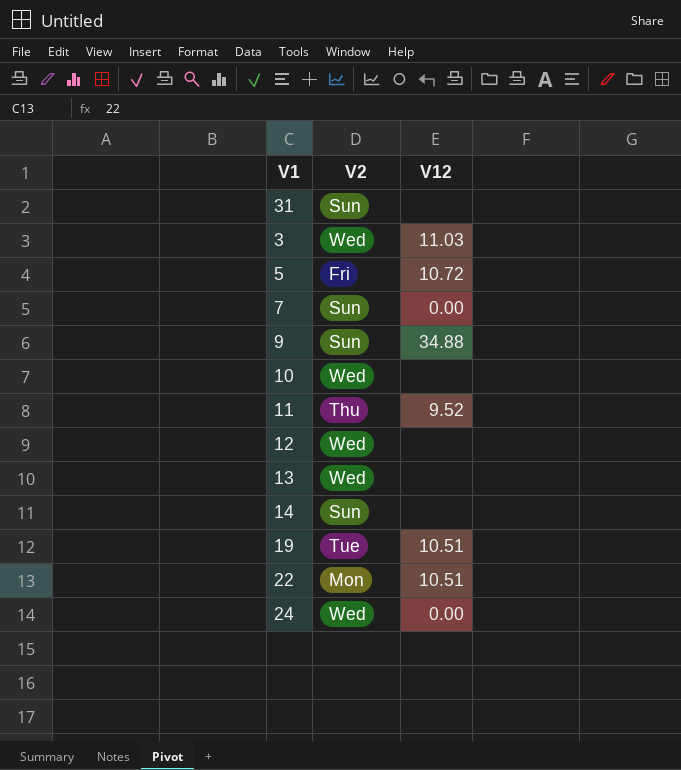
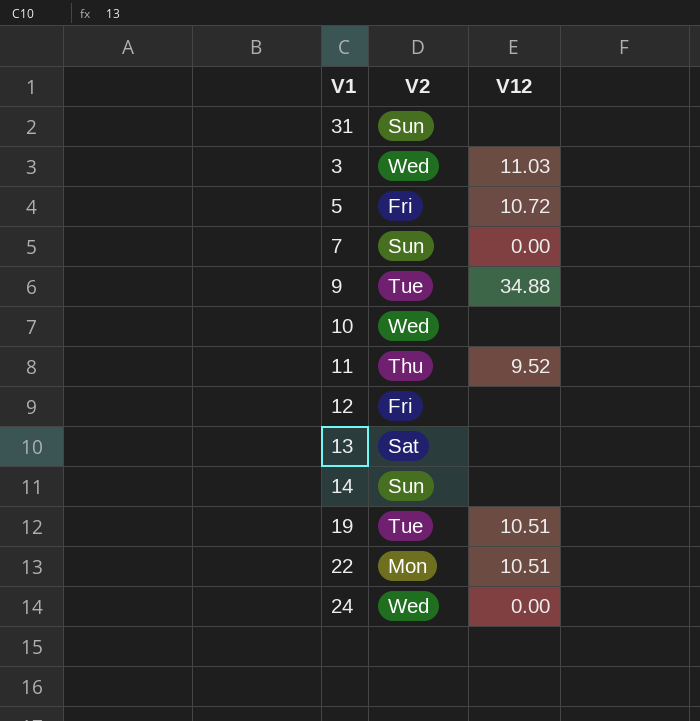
9 | V2: Sun -> Tue
12 | V2: Wed -> Fri
13 | V2: Wed -> Sat

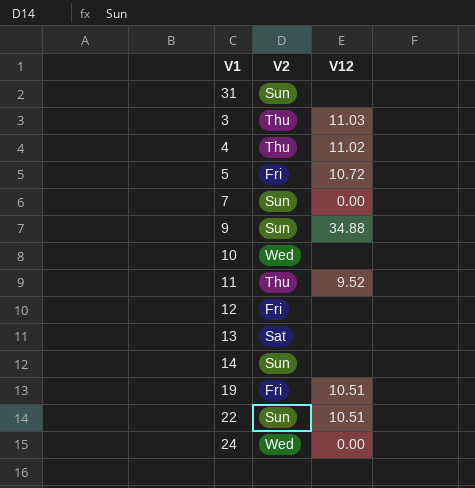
3 | V2: Wed -> Thu
row 4: none -> Thu | 11.02
9 | V2: Tue -> Sun
19 | V2: Tue -> Fri
22 | V2: Mon -> Sun

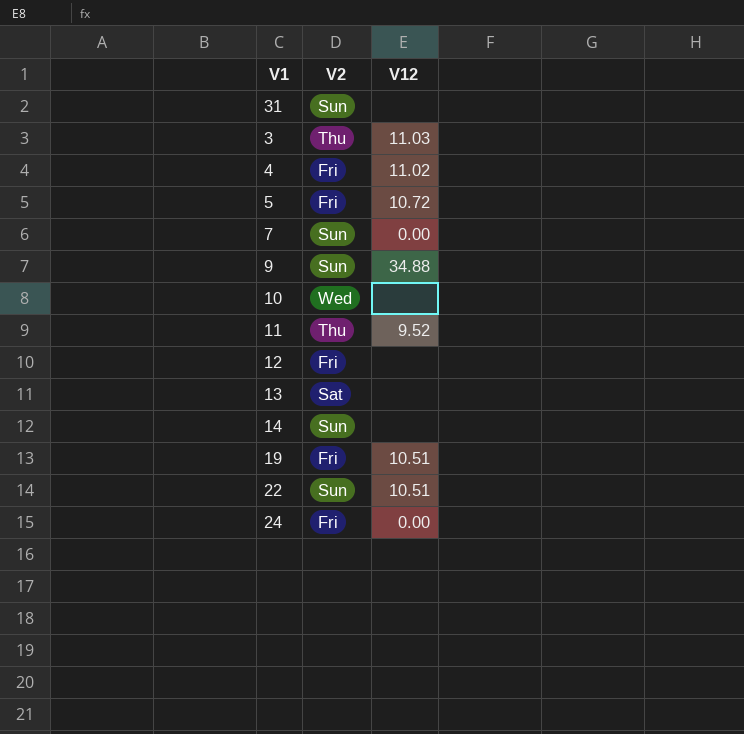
4 | V2: Thu -> Fri
24 | V2: Wed -> Fri

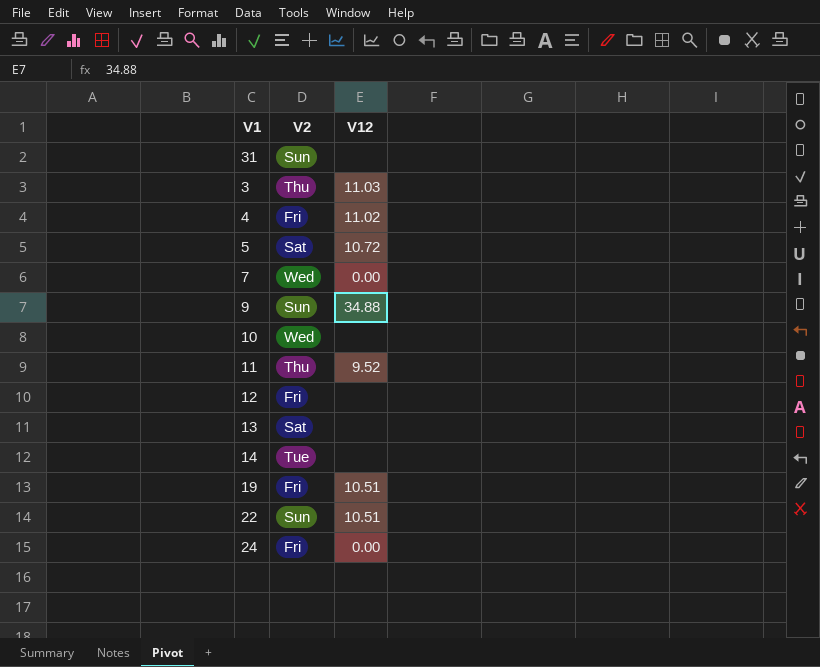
5 | V2: Fri -> Sat
7 | V2: Sun -> Wed
14 | V2: Sun -> Tue

